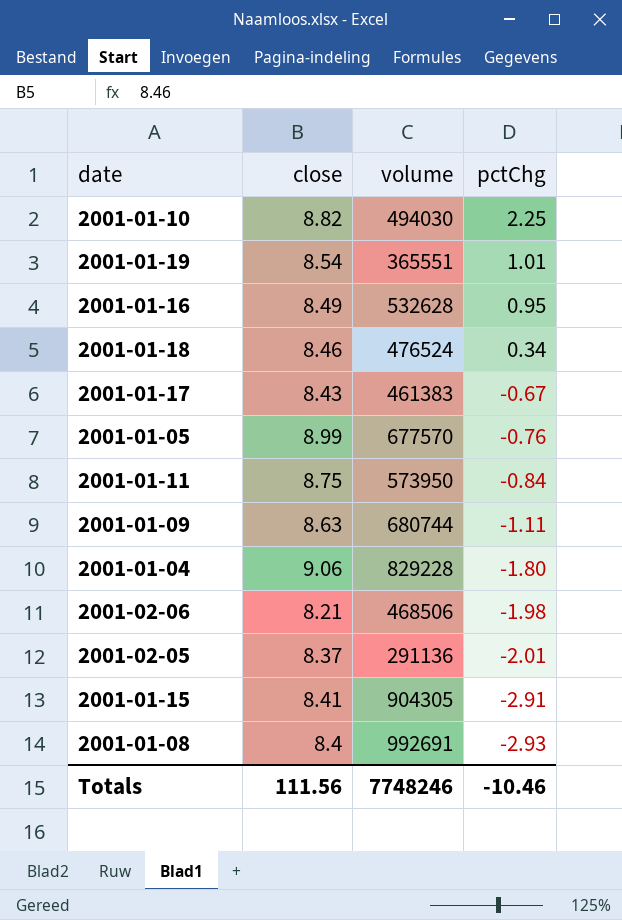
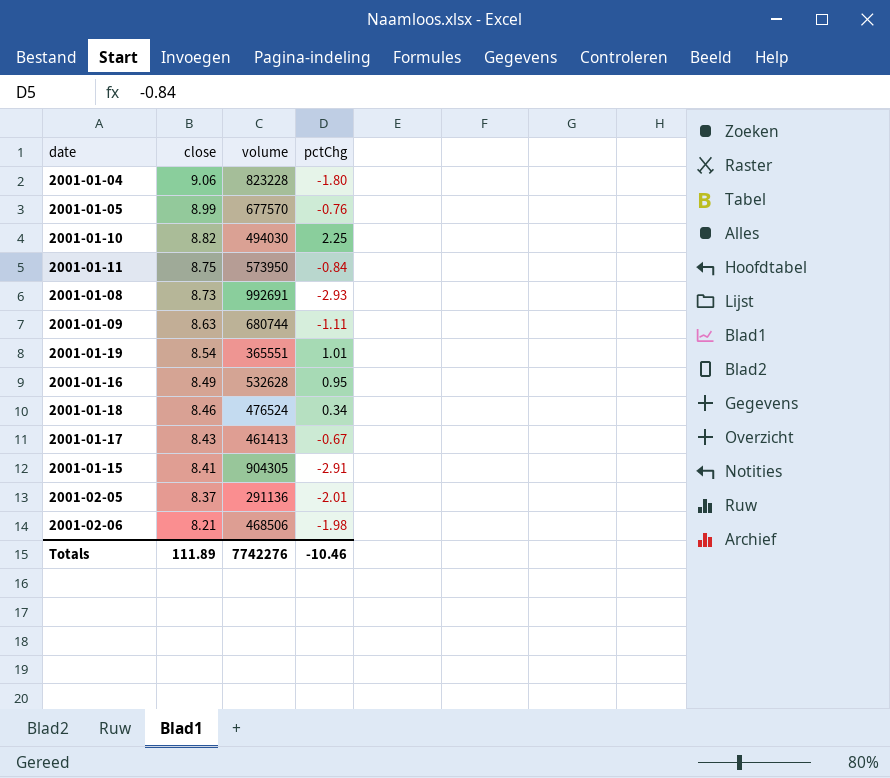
row order: pctChg descending -> close descending
2001-01-04 | volume: 829228 -> 823228
2001-01-08 | close: 8.4 -> 8.73
2001-01-17 | volume: 461383 -> 461413
Totals | close: 111.56 -> 111.89
Totals | volume: 7748246 -> 7742276

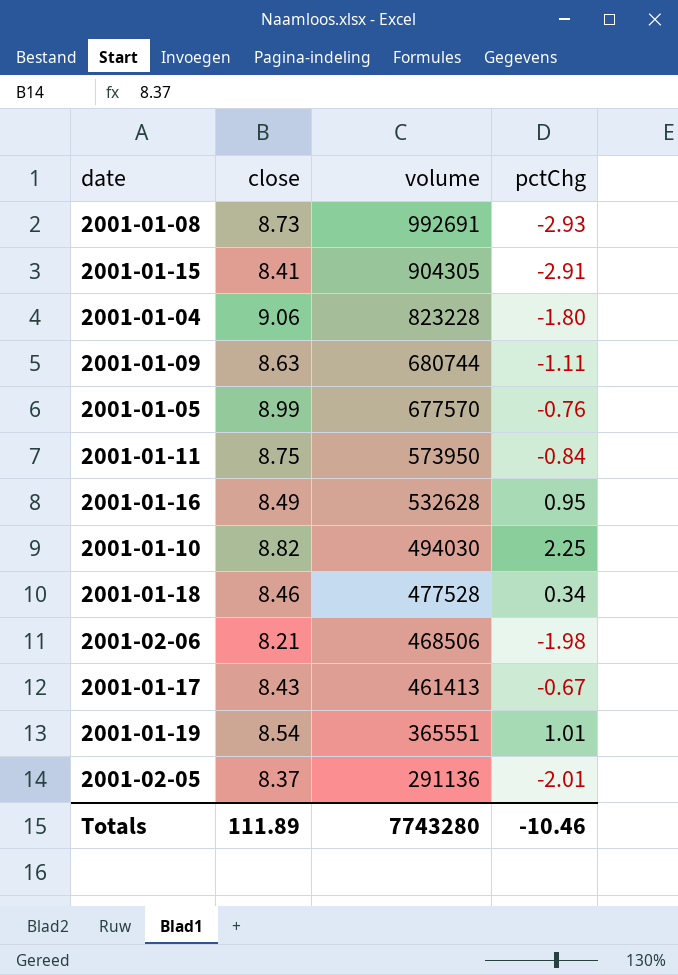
row order: close descending -> volume descending
2001-01-18 | volume: 476524 -> 477528
Totals | volume: 7742276 -> 7743280

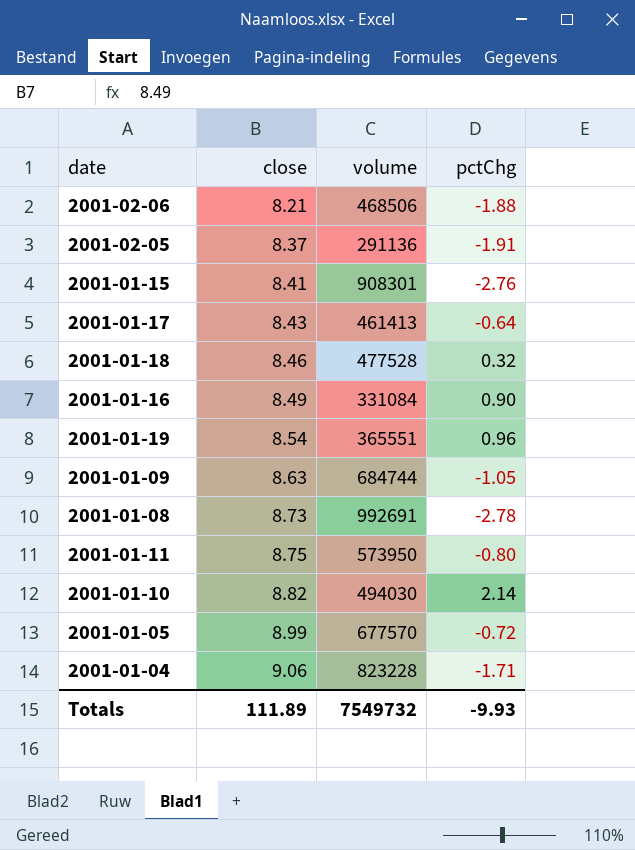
row order: volume descending -> close ascending
2001-02-06 | pctChg: -1.98 -> -1.88
2001-02-05 | pctChg: -2.01 -> -1.91
2001-01-15 | volume: 904305 -> 908301
2001-01-15 | pctChg: -2.91 -> -2.76
2001-01-17 | pctChg: -0.67 -> -0.64
2001-01-18 | pctChg: 0.34 -> 0.32
2001-01-16 | volume: 532628 -> 331084
2001-01-16 | pctChg: 0.95 -> 0.90
2001-01-19 | pctChg: 1.01 -> 0.96
2001-01-09 | volume: 680744 -> 684744
2001-01-09 | pctChg: -1.11 -> -1.05
2001-01-08 | pctChg: -2.93 -> -2.78
2001-01-11 | pctChg: -0.84 -> -0.80
2001-01-10 | pctChg: 2.25 -> 2.14
2001-01-05 | pctChg: -0.76 -> -0.72
2001-01-04 | pctChg: -1.80 -> -1.71
Totals | volume: 7743280 -> 7549732
Totals | pctChg: -10.46 -> -9.93

